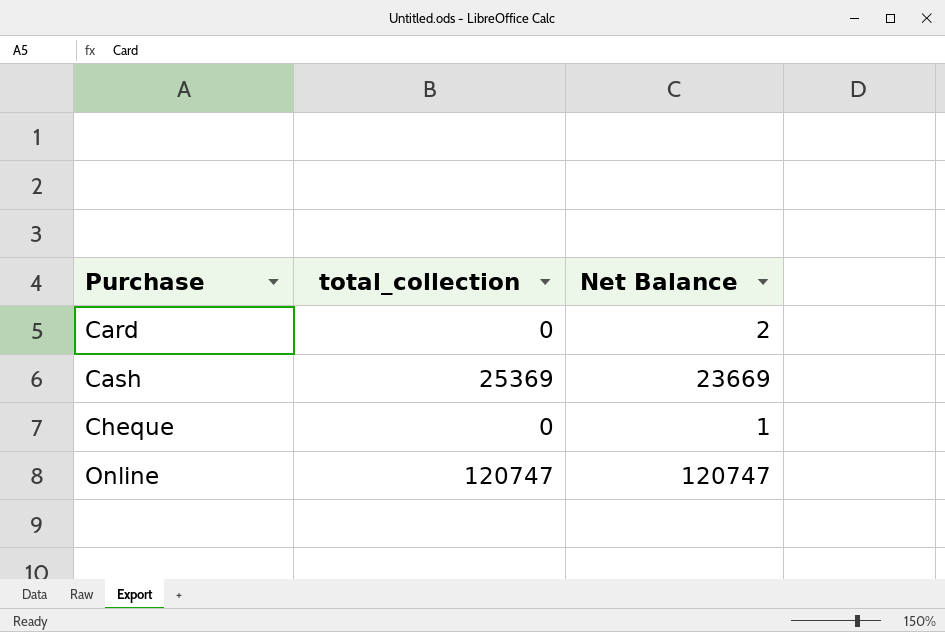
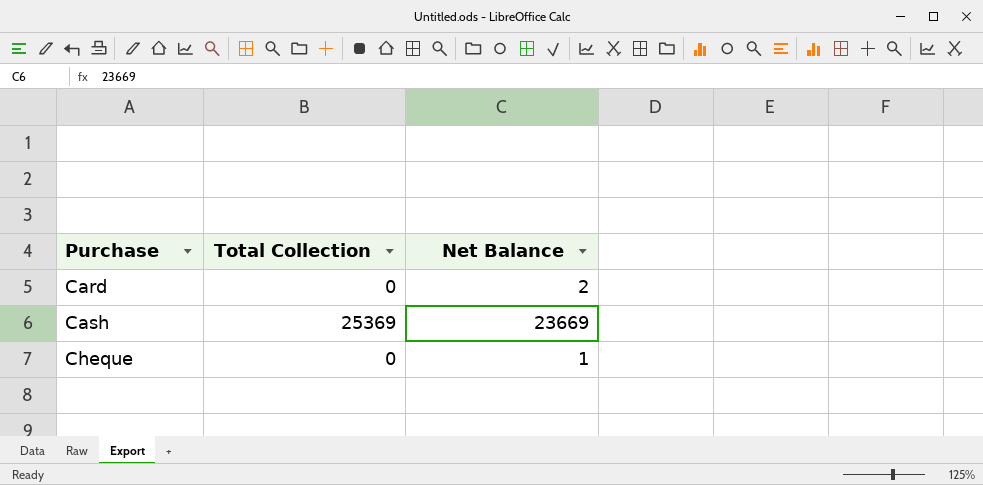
column name: total_collection -> Total Collection
row Online: 120747 | 120747 -> none

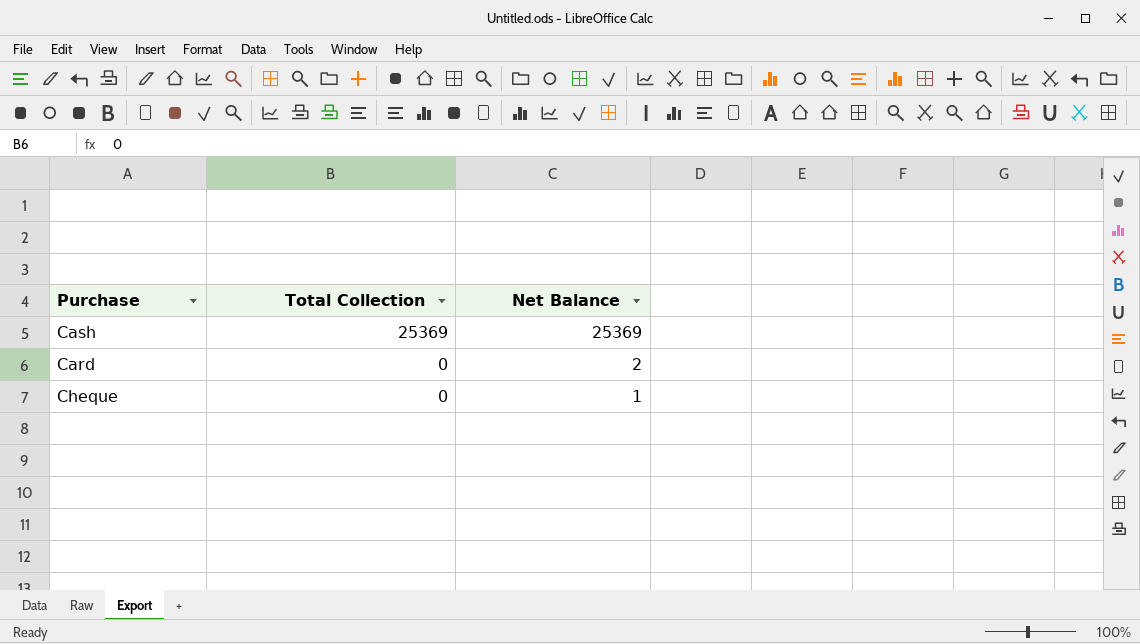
row order: Purchase ascending -> Total Collection descending
Cash | Net Balance: 23669 -> 25369

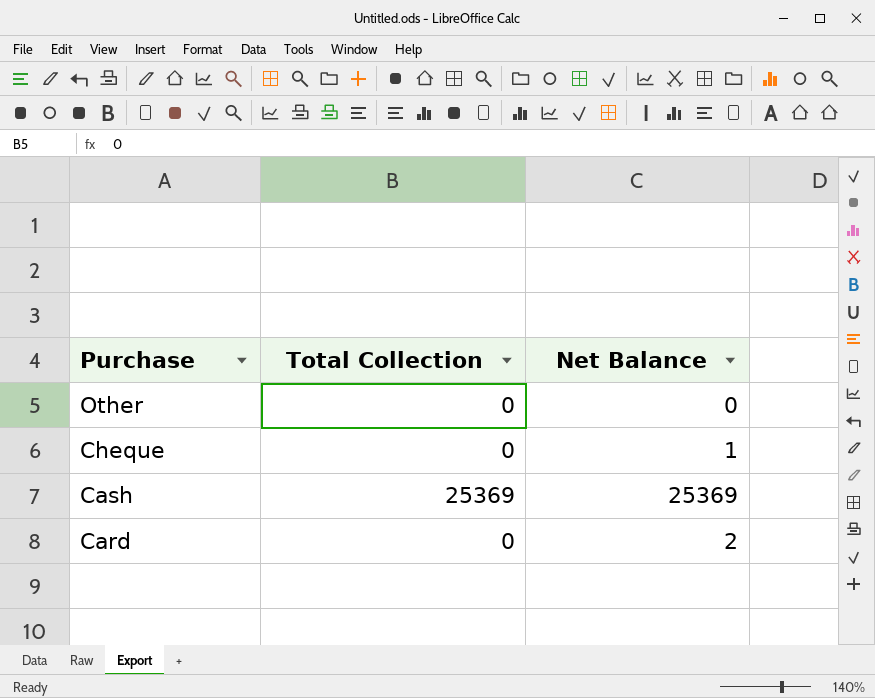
row order: Total Collection descending -> Purchase descending
row Other: none -> 0 | 0

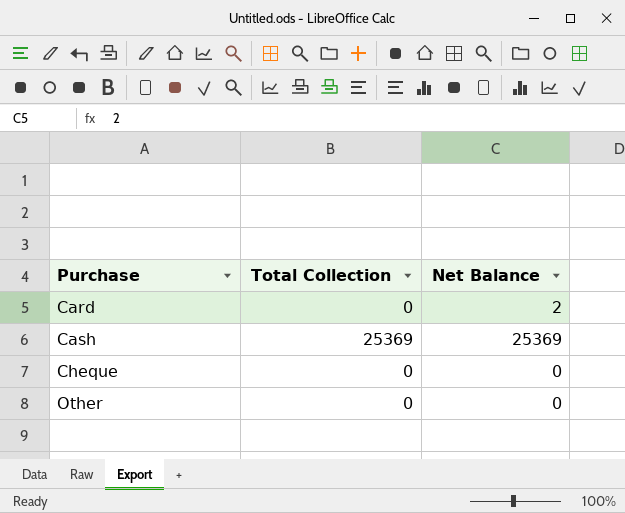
row order: Purchase descending -> Purchase ascending
Cheque | Net Balance: 1 -> 0

